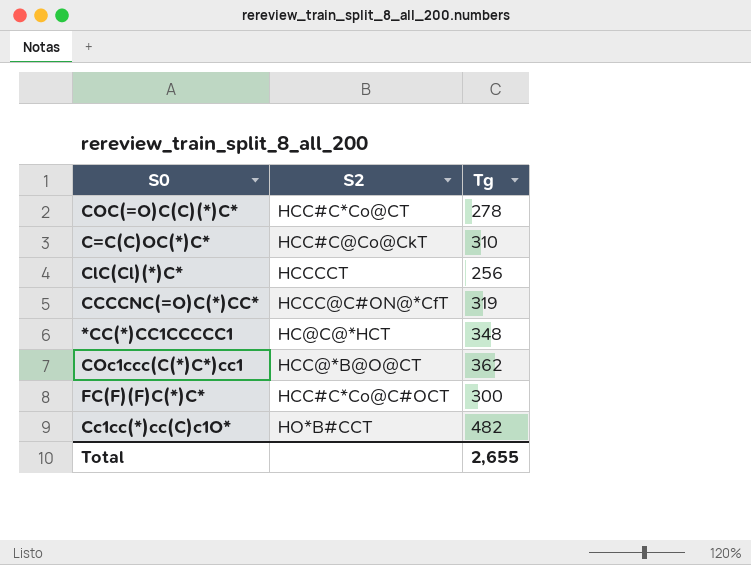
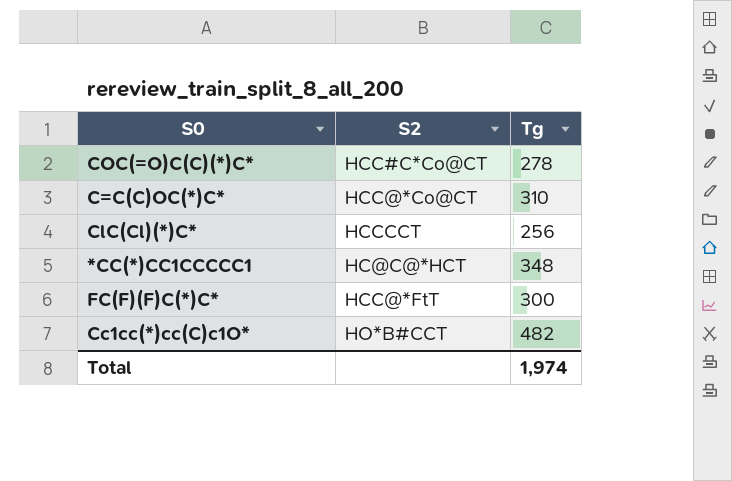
row CCCCNC(=O)C(*)CC*: HCCC@C#ON@*CfT | 319 -> none
row COc1ccc(C(*)C*)cc1: HCC@*B@O@CT | 362 -> none
C=C(C)OC(*)C* | S2: HCC#C@Co@CkT -> HCC@*Co@CT
FC(F)(F)C(*)C* | S2: HCC#C*Co@C#OCT -> HCC@*FtT
Total | Tg: 2,655 -> 1,974

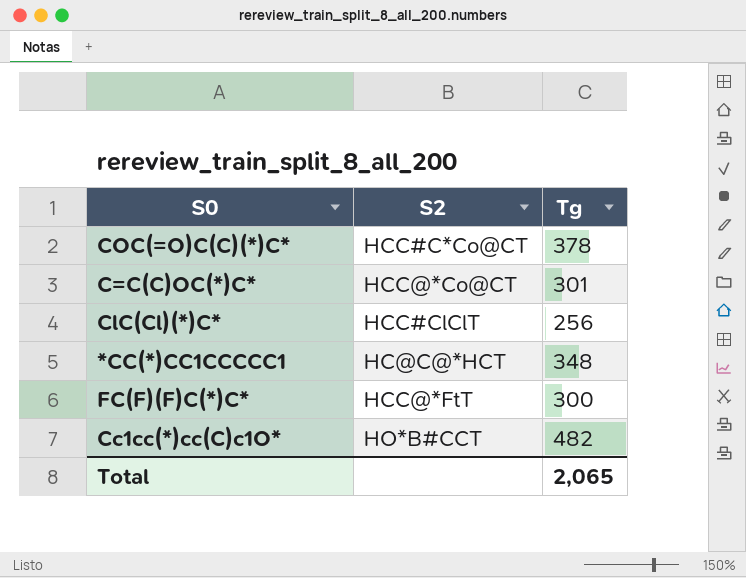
COC(=O)C(C)(*)C* | Tg: 278 -> 378
C=C(C)OC(*)C* | Tg: 310 -> 301
ClC(Cl)(*)C* | S2: HCCCCT -> HCC#ClClT
Total | Tg: 1,974 -> 2,065

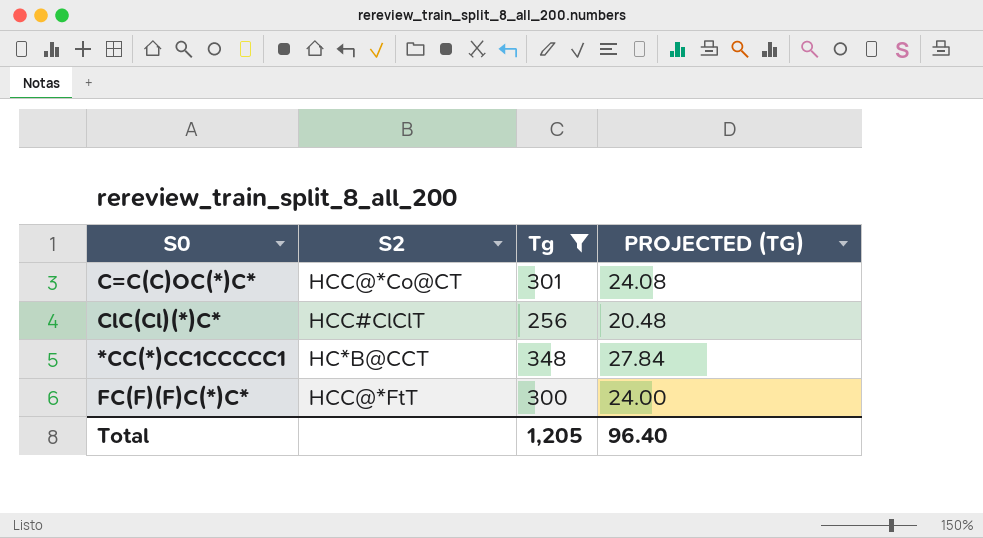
filter: none -> Tg <= 348
column PROJECTED (TG) | formula: none -> [Tg] * 0.08
*CC(*)CC1CCCCC1 | S2: HC@C@*HCT -> HC*B@CCT
Total | Tg: 2,065 -> 1,205

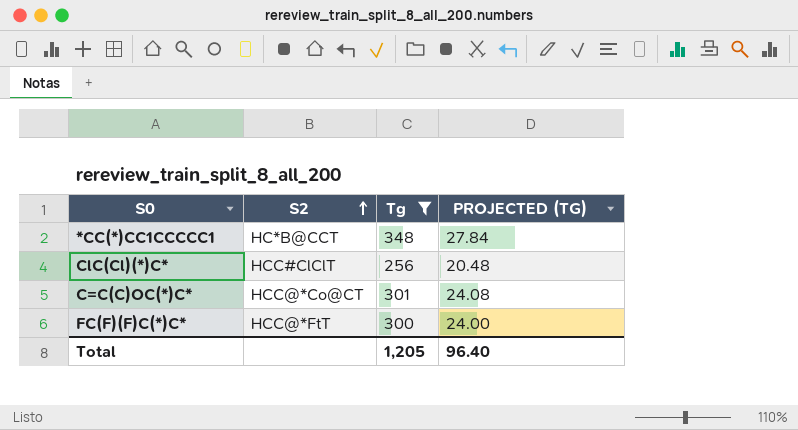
row order: none -> S2 ascending

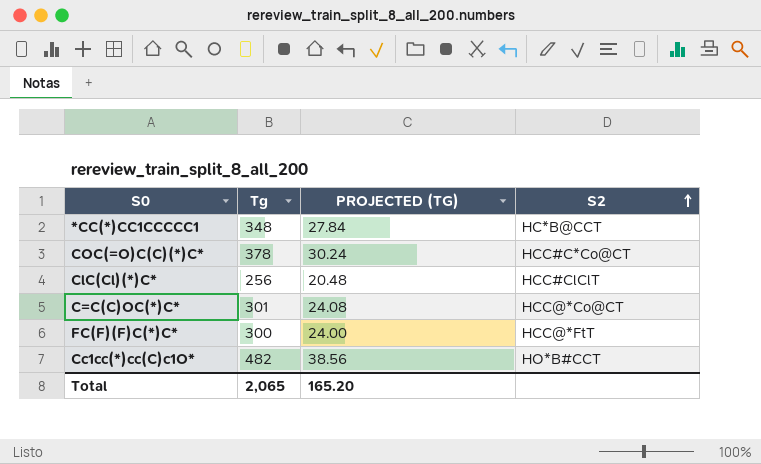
filter: Tg <= 348 -> none
column S2 | position: 2 -> 4
Total | Tg: 1,205 -> 2,065
Total | PROJECTED (TG): 96.40 -> 165.20

